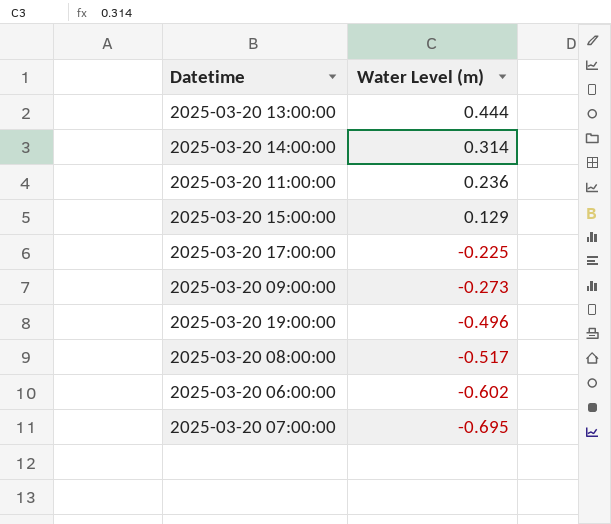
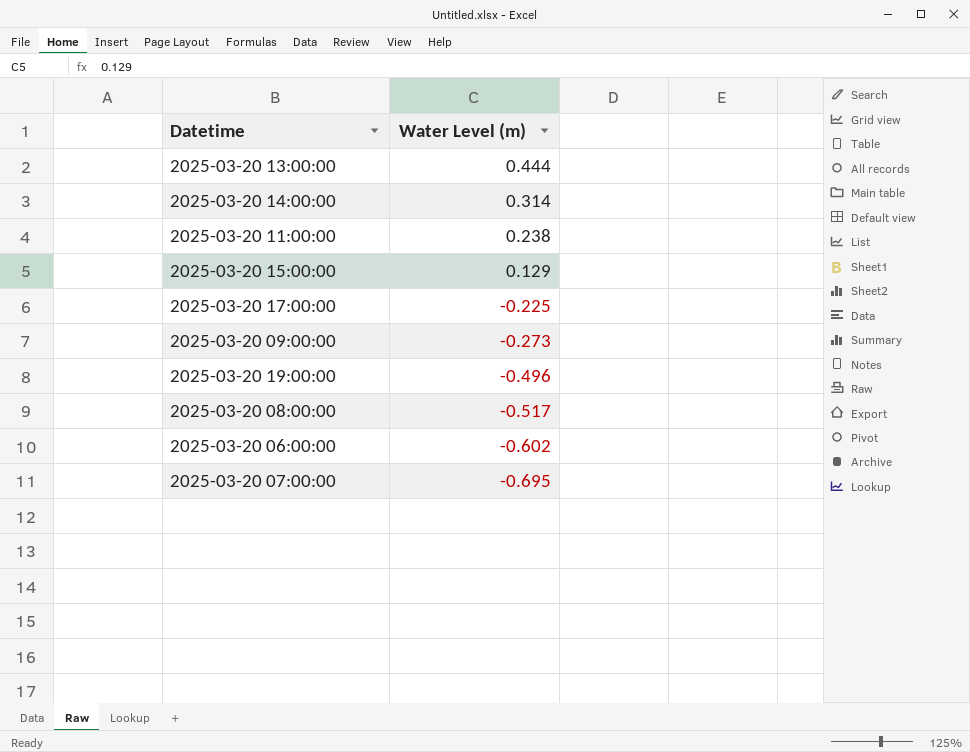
2025-03-20 11:00:00 | Water Level (m): 0.236 -> 0.238

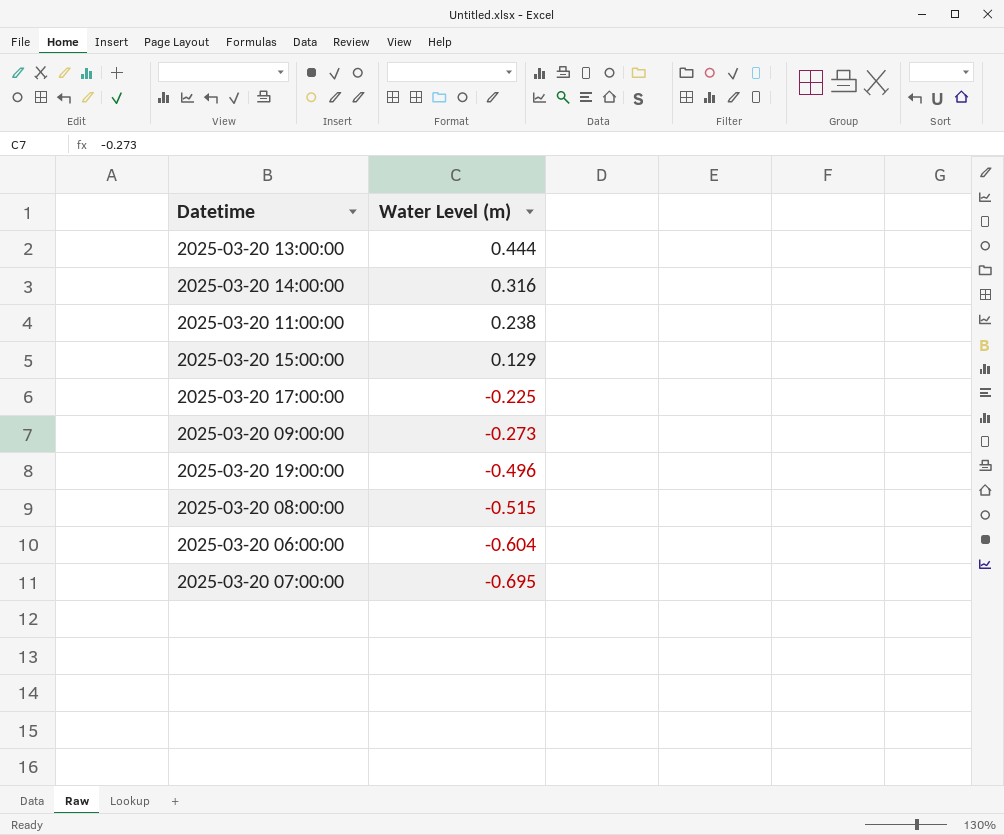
2025-03-20 14:00:00 | Water Level (m): 0.314 -> 0.316
2025-03-20 08:00:00 | Water Level (m): -0.517 -> -0.515
2025-03-20 06:00:00 | Water Level (m): -0.602 -> -0.604

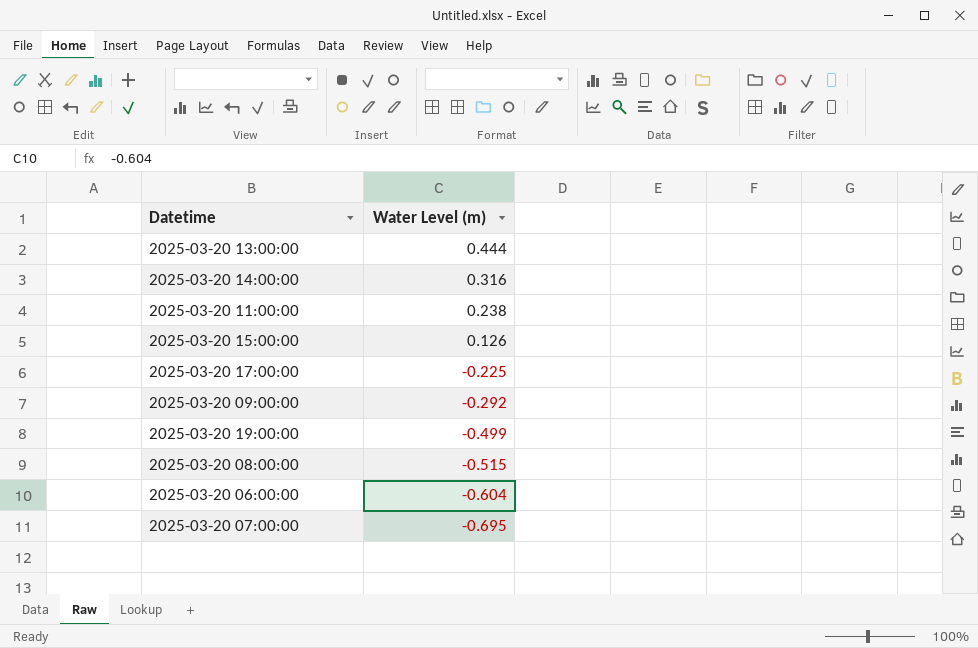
2025-03-20 15:00:00 | Water Level (m): 0.129 -> 0.126
2025-03-20 09:00:00 | Water Level (m): -0.273 -> -0.292
2025-03-20 19:00:00 | Water Level (m): -0.496 -> -0.499

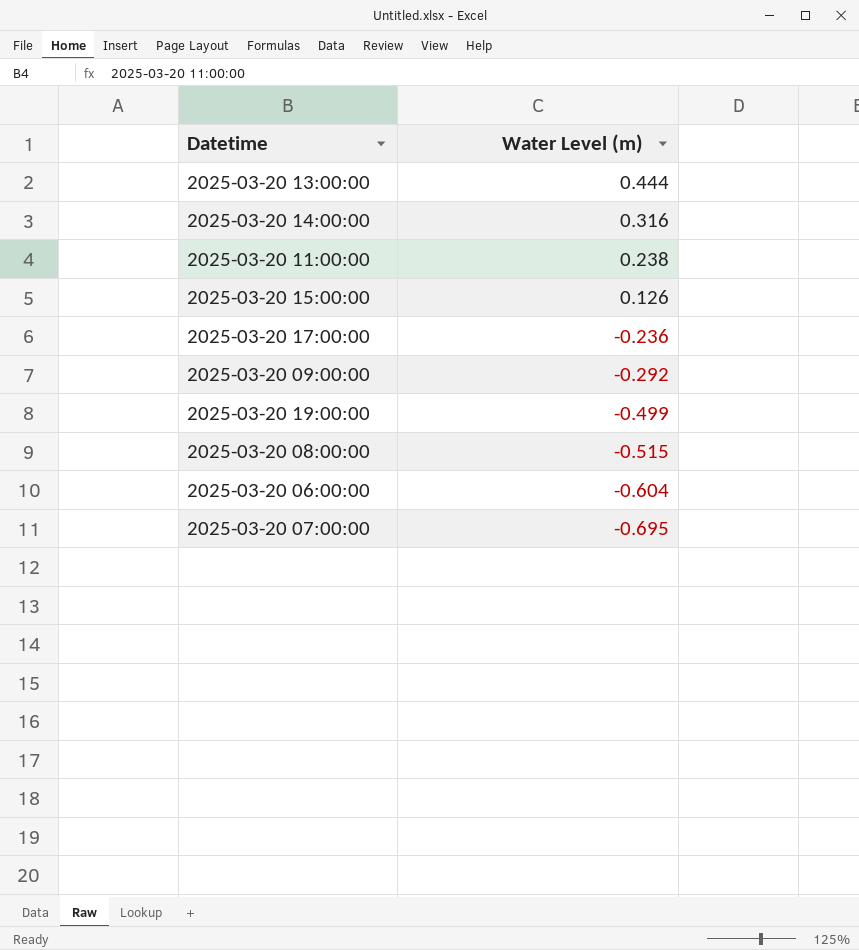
2025-03-20 17:00:00 | Water Level (m): -0.225 -> -0.236

